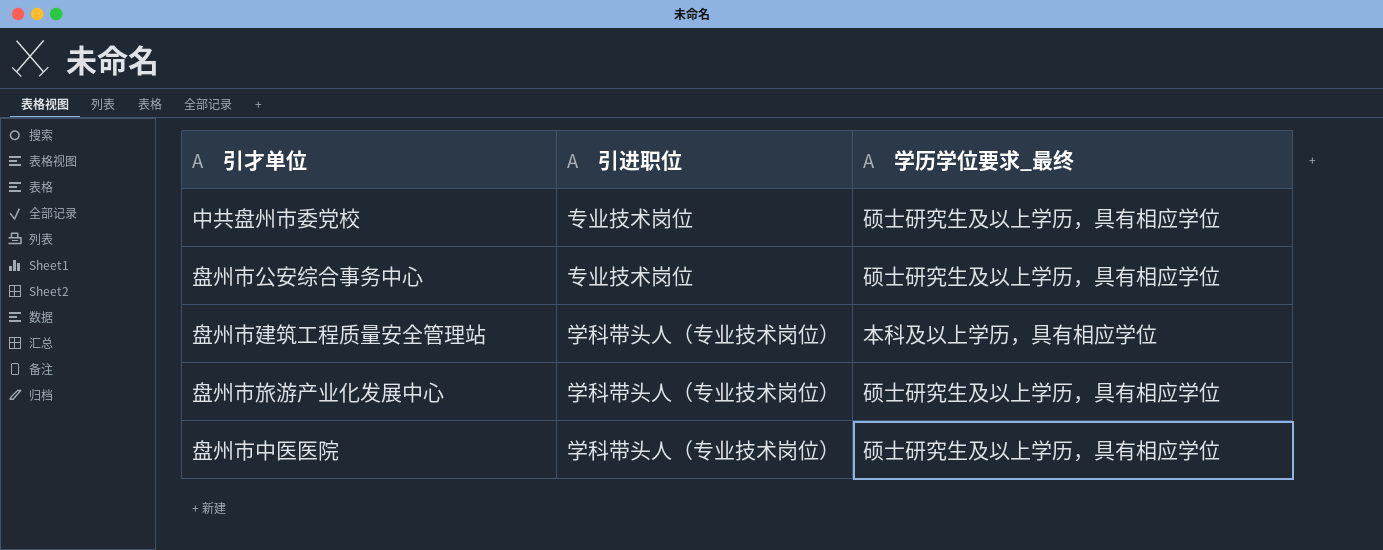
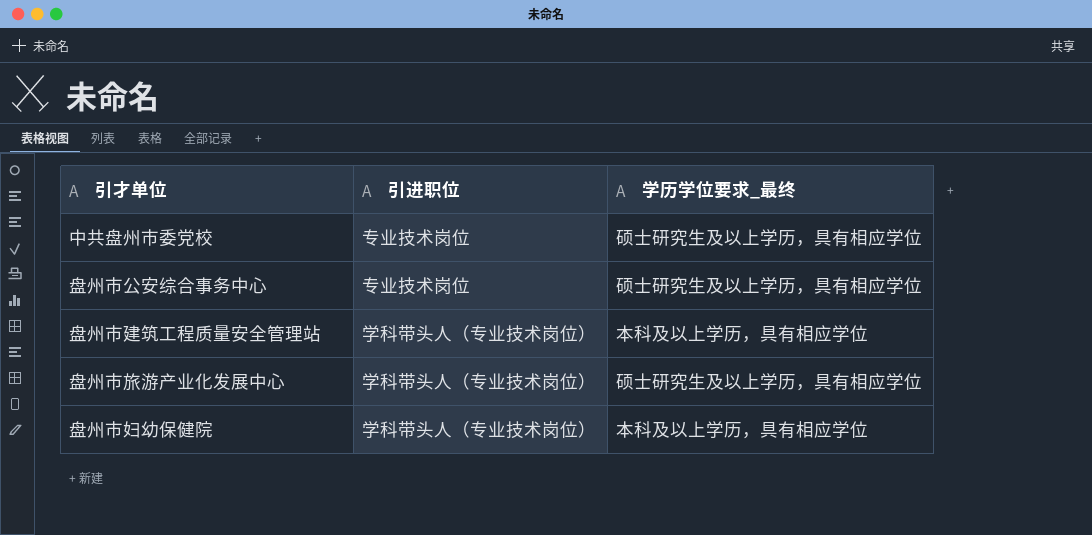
row 盘州市中医医院: 学科带头人（专业技术岗位） | 硕士研究生及以上学历，具有相应学位 -> none
row 盘州市妇幼保健院: none -> 学科带头人（专业技术岗位） | 本科及以上学历，具有相应学位

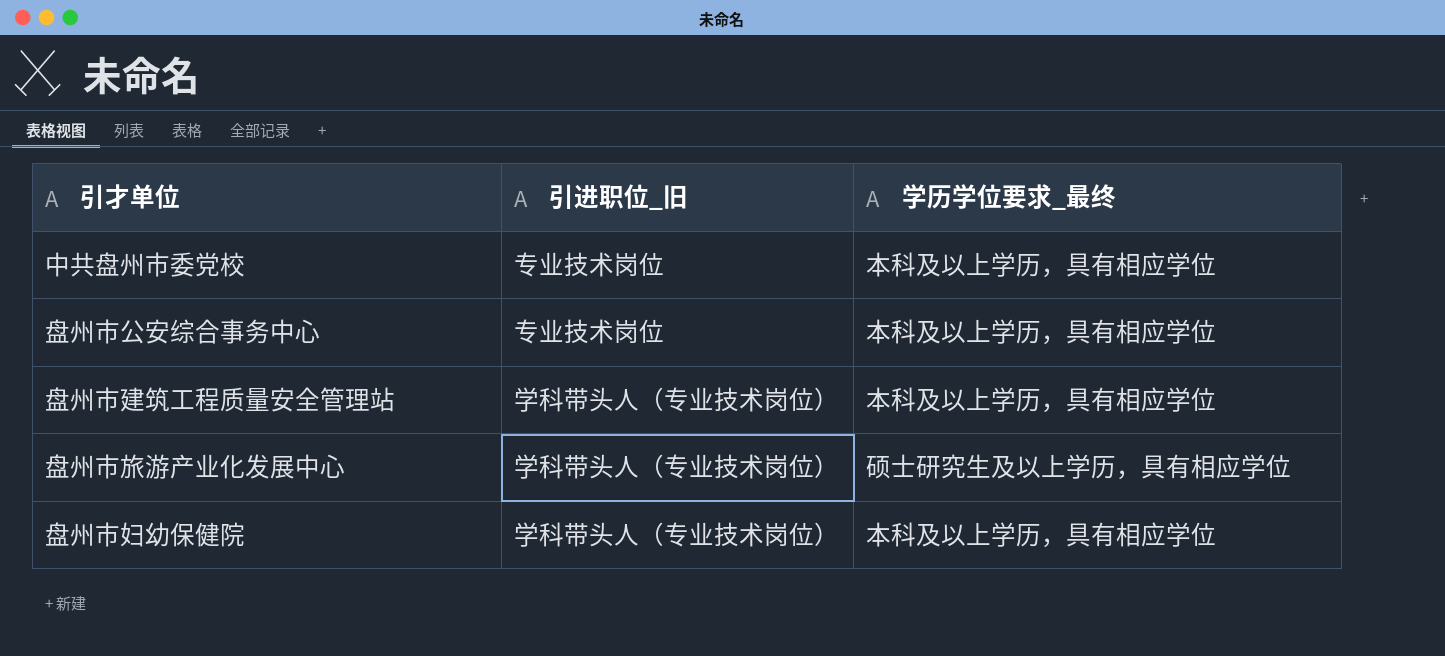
column name: 引进职位 -> 引进职位_旧
中共盘州市委党校 | 学历学位要求_最终: 硕士研究生及以上学历，具有相应学位 -> 本科及以上学历，具有相应学位
盘州市公安综合事务中心 | 学历学位要求_最终: 硕士研究生及以上学历，具有相应学位 -> 本科及以上学历，具有相应学位

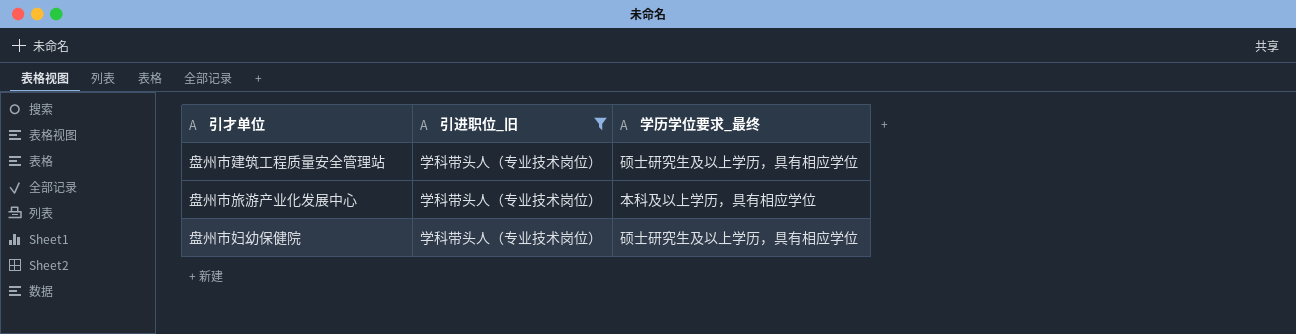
filter: none -> 引进职位_旧 = 学科带头人（专业技术岗位）
盘州市建筑工程质量安全管理站 | 学历学位要求_最终: 本科及以上学历，具有相应学位 -> 硕士研究生及以上学历，具有相应学位
盘州市旅游产业化发展中心 | 学历学位要求_最终: 硕士研究生及以上学历，具有相应学位 -> 本科及以上学历，具有相应学位
盘州市妇幼保健院 | 学历学位要求_最终: 本科及以上学历，具有相应学位 -> 硕士研究生及以上学历，具有相应学位

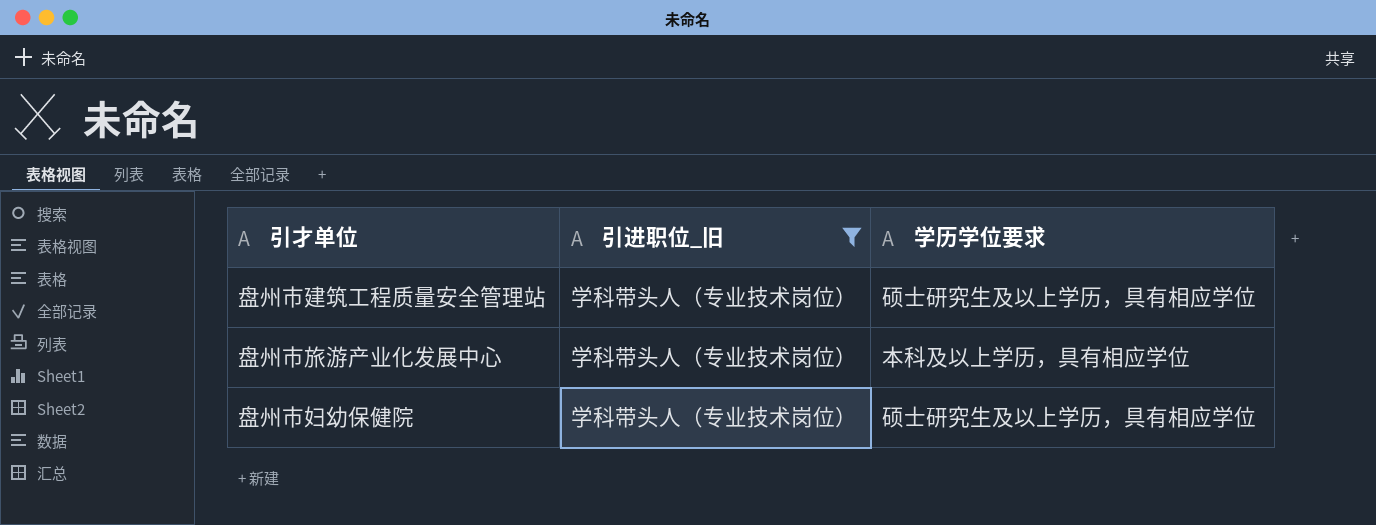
column name: 学历学位要求_最终 -> 学历学位要求

